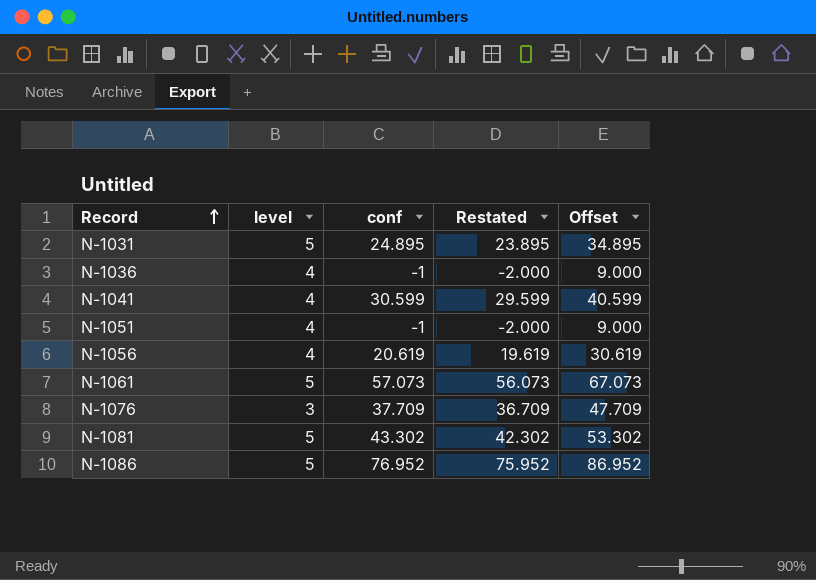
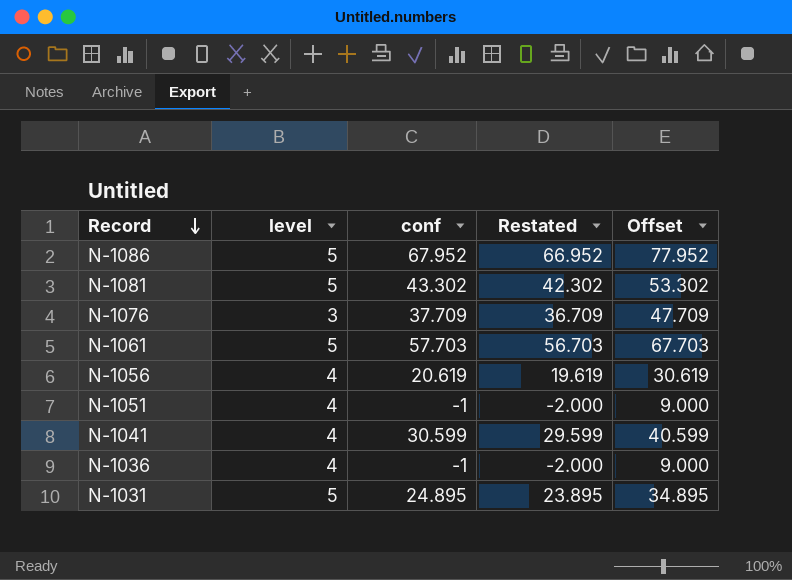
row order: Record ascending -> Record descending
N-1086 | conf: 76.952 -> 67.952
N-1086 | Restated: 75.952 -> 66.952
N-1086 | Offset: 86.952 -> 77.952
N-1061 | conf: 57.073 -> 57.703
N-1061 | Restated: 56.073 -> 56.703
N-1061 | Offset: 67.073 -> 67.703

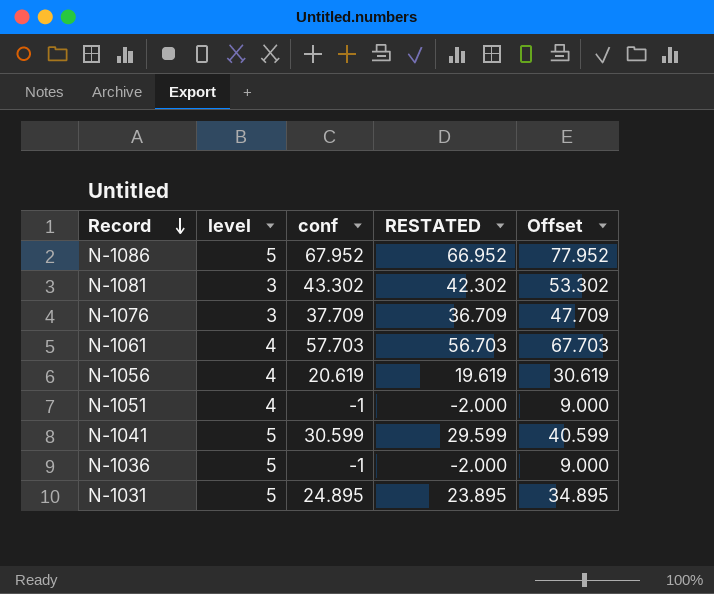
column name: Restated -> RESTATED
N-1081 | level: 5 -> 3
N-1061 | level: 5 -> 4
N-1041 | level: 4 -> 5
N-1036 | level: 4 -> 5

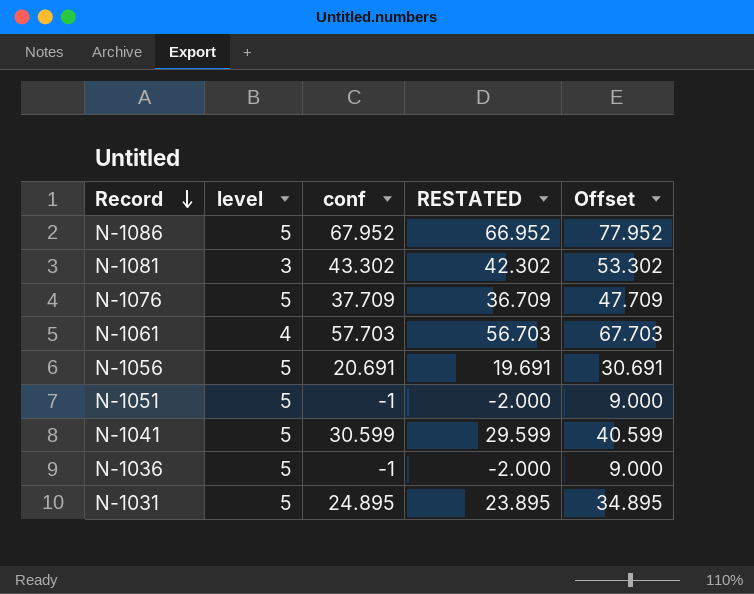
N-1076 | level: 3 -> 5
N-1056 | level: 4 -> 5
N-1056 | conf: 20.619 -> 20.691
N-1056 | RESTATED: 19.619 -> 19.691
N-1056 | Offset: 30.619 -> 30.691
N-1051 | level: 4 -> 5

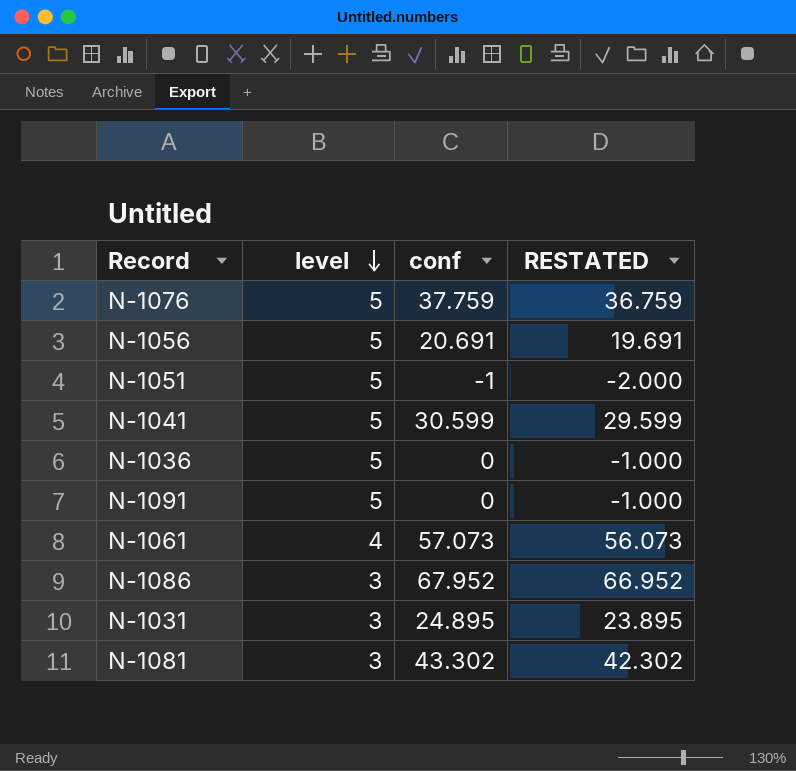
row order: Record descending -> level descending
column Offset | formula: [conf] + 10 -> none
N-1076 | conf: 37.709 -> 37.759
N-1076 | RESTATED: 36.709 -> 36.759
N-1036 | conf: -1 -> 0
N-1036 | RESTATED: -2.000 -> -1.000
row N-1091: none -> 5 | 0 | -1.000
N-1061 | conf: 57.703 -> 57.073
N-1061 | RESTATED: 56.703 -> 56.073
N-1086 | level: 5 -> 3
N-1031 | level: 5 -> 3

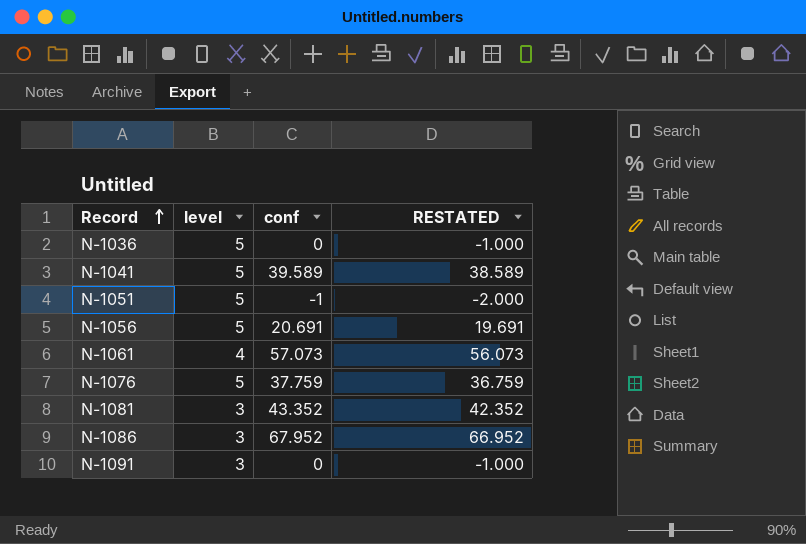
row order: level descending -> Record ascending
row N-1031: 3 | 24.895 | 23.895 -> none
N-1041 | conf: 30.599 -> 39.589
N-1041 | RESTATED: 29.599 -> 38.589
N-1081 | conf: 43.302 -> 43.352
N-1081 | RESTATED: 42.302 -> 42.352
N-1091 | level: 5 -> 3

